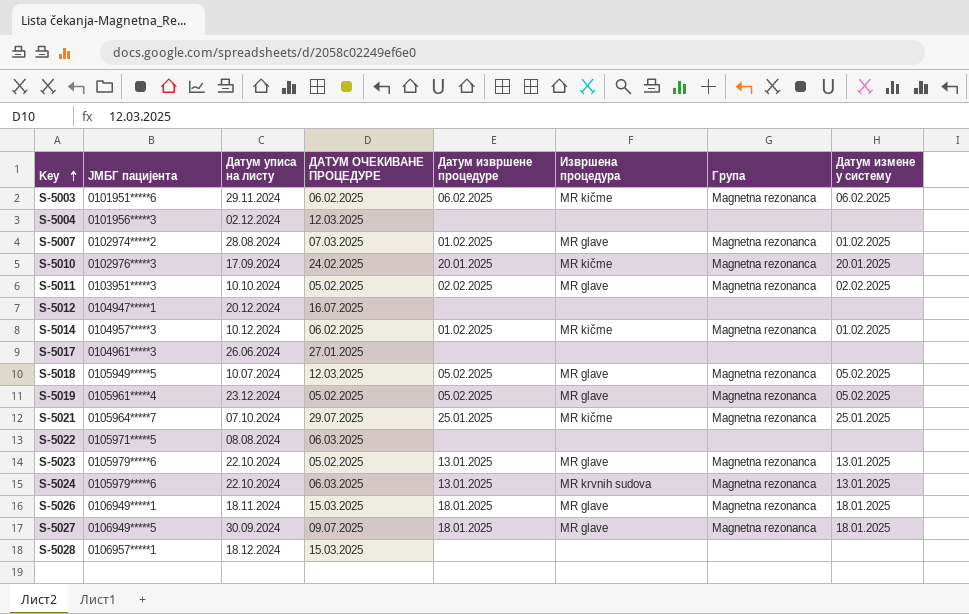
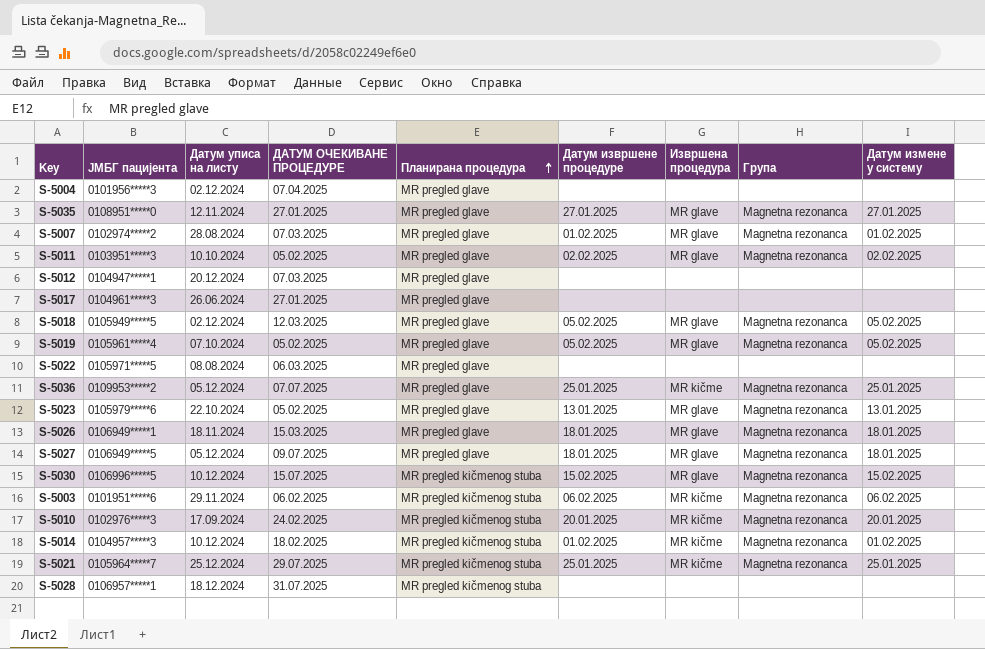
row order: Key ascending -> Планирана процедура ascending
column Планирана процедура | position: none -> 5
row S-5024: 0105979*****6 | 22.10.2024 | 06.03.2025 | 13.01.2025 | MR krvnih sudova | Magnetna rezonanca | 13.01.2025 -> none
S-5004 | ДАТУМ ОЧЕКИВАНЕ ПРОЦЕДУРЕ: 12.03.2025 -> 07.04.2025
row S-5035: none -> 0108951*****0 | 12.11.2024 | 27.01.2025 | MR pregled glave | 27.01.2025 | MR glave | Magnetna rezonanca | 27.01.2025
S-5012 | ДАТУМ ОЧЕКИВАНЕ ПРОЦЕДУРЕ: 16.07.2025 -> 07.03.2025
S-5018 | Датум уписа на листу: 10.07.2024 -> 02.12.2024
S-5019 | Датум уписа на листу: 23.12.2024 -> 07.10.2024
row S-5036: none -> 0109953*****2 | 05.12.2024 | 07.07.2025 | MR pregled glave | 25.01.2025 | MR kičme | Magnetna rezonanca | 25.01.2025
S-5027 | Датум уписа на листу: 30.09.2024 -> 05.12.2024
row S-5030: none -> 0106996*****5 | 10.12.2024 | 15.07.2025 | MR pregled kičmenog stuba | 15.02.2025 | MR glave | Magnetna rezonanca | 15.02.2025
S-5014 | ДАТУМ ОЧЕКИВАНЕ ПРОЦЕДУРЕ: 06.02.2025 -> 18.02.2025
S-5021 | Датум уписа на листу: 07.10.2024 -> 25.12.2024
S-5028 | ДАТУМ ОЧЕКИВАНЕ ПРОЦЕДУРЕ: 15.03.2025 -> 31.07.2025

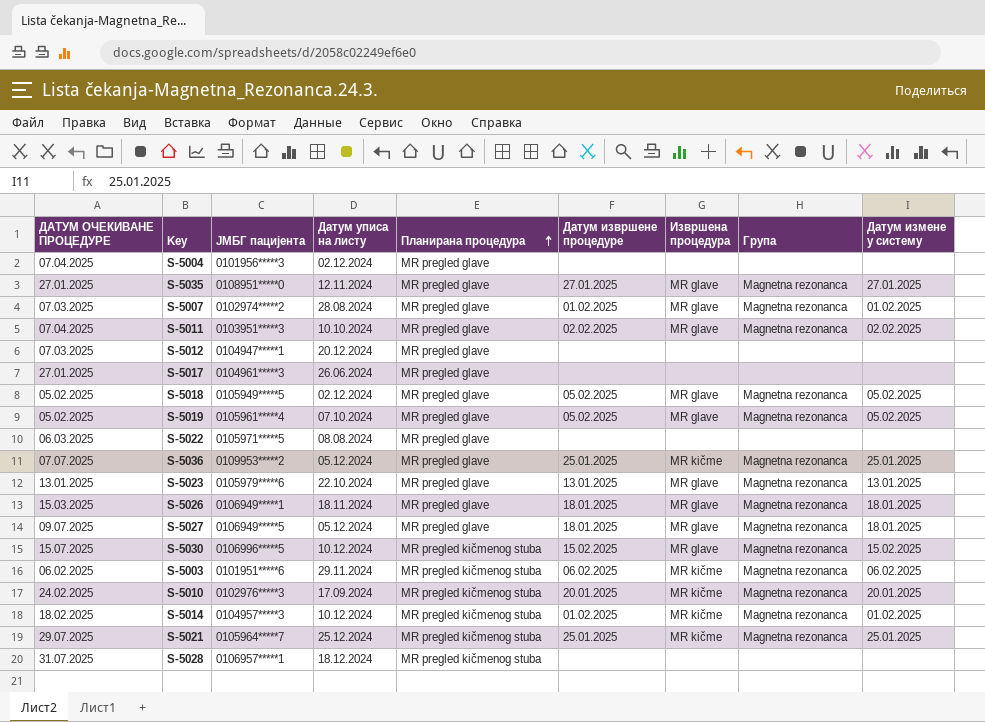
column ДАТУМ ОЧЕКИВАНЕ ПРОЦЕДУРЕ | position: 4 -> 1
S-5011 | ДАТУМ ОЧЕКИВАНЕ ПРОЦЕДУРЕ: 05.02.2025 -> 07.04.2025
S-5018 | ДАТУМ ОЧЕКИВАНЕ ПРОЦЕДУРЕ: 12.03.2025 -> 05.02.2025
S-5023 | ДАТУМ ОЧЕКИВАНЕ ПРОЦЕДУРЕ: 05.02.2025 -> 13.01.2025

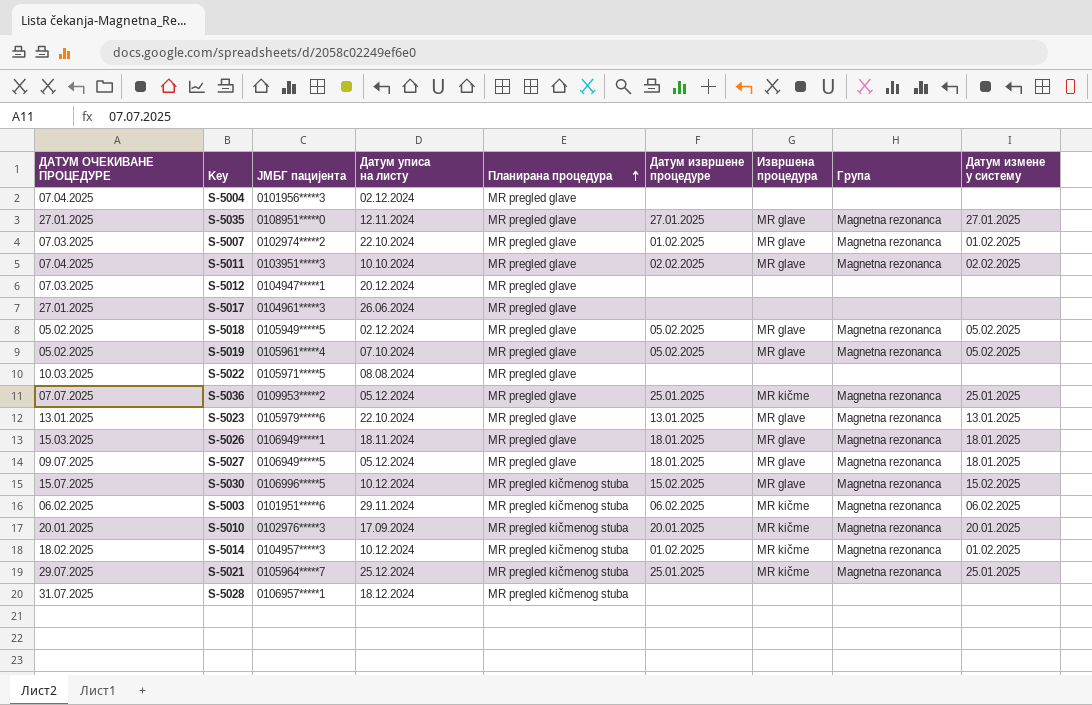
S-5007 | Датум уписа на листу: 28.08.2024 -> 22.10.2024
S-5022 | ДАТУМ ОЧЕКИВАНЕ ПРОЦЕДУРЕ: 06.03.2025 -> 10.03.2025
S-5010 | ДАТУМ ОЧЕКИВАНЕ ПРОЦЕДУРЕ: 24.02.2025 -> 20.01.2025

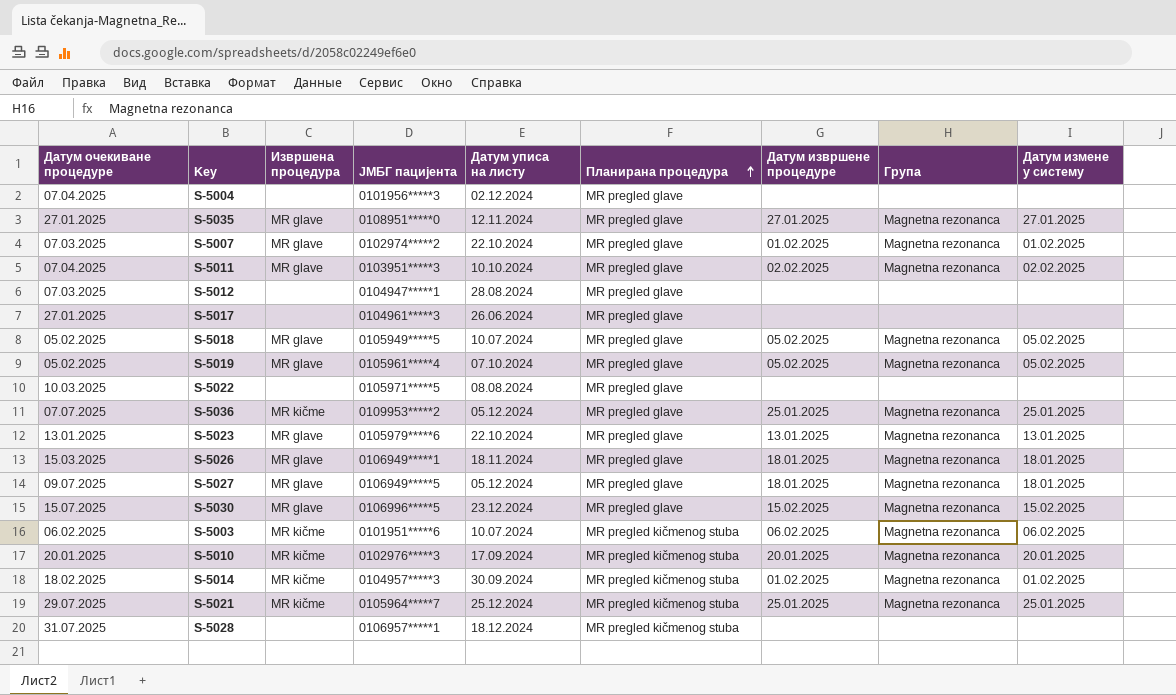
column name: ДАТУМ ОЧЕКИВАНЕ ПРОЦЕДУРЕ -> Датум очекиване процедуре
column Извршена процедура | position: 7 -> 3
S-5012 | Датум уписа на листу: 20.12.2024 -> 28.08.2024
S-5018 | Датум уписа на листу: 02.12.2024 -> 10.07.2024
S-5030 | Датум уписа на листу: 10.12.2024 -> 23.12.2024
S-5030 | Планирана процедура: MR pregled kičmenog stuba -> MR pregled glave
S-5003 | Датум уписа на листу: 29.11.2024 -> 10.07.2024
S-5014 | Датум уписа на листу: 10.12.2024 -> 30.09.2024

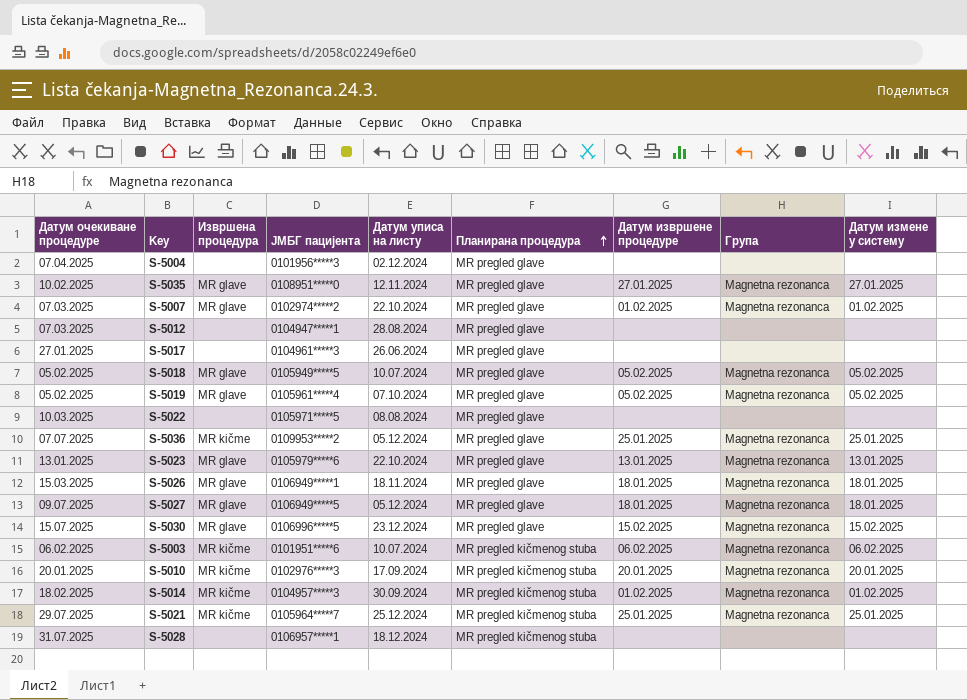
row S-5011: 07.04.2025 | MR glave | 0103951*****3 | 10.10.2024 | MR pregled glave | 02.02.2025 | Magnetna rezonanca | 02.02.2025 -> none
S-5035 | Датум очекиване процедуре: 27.01.2025 -> 10.02.2025

